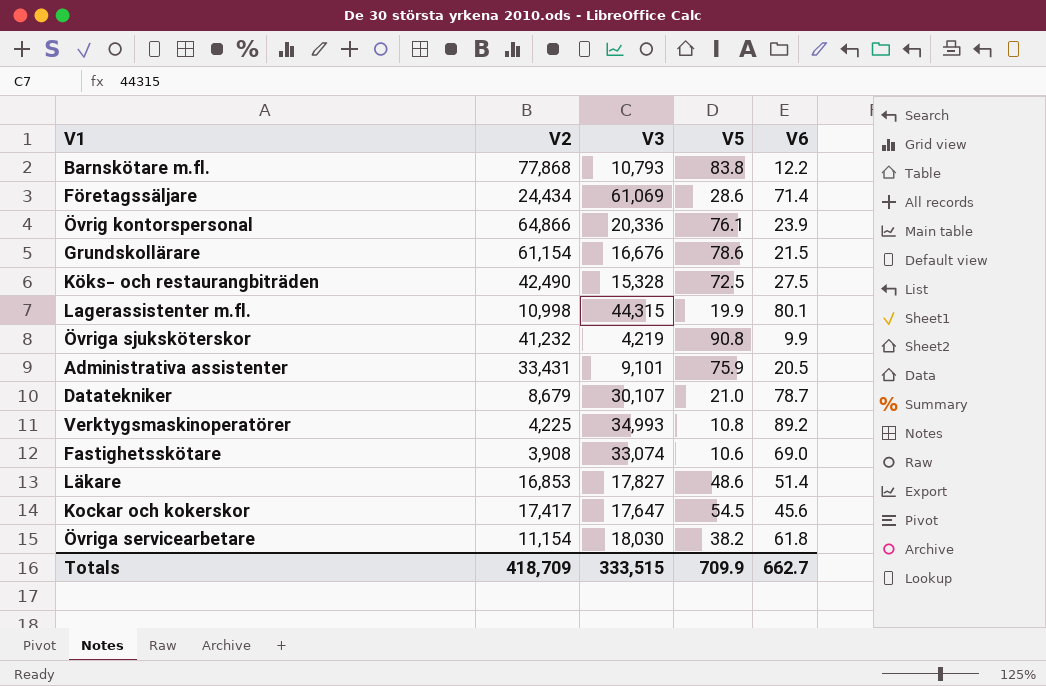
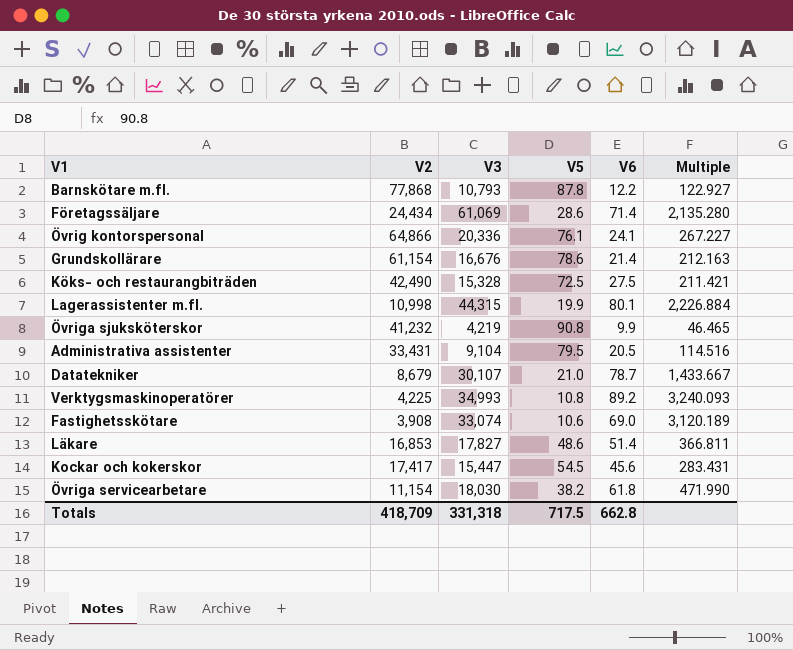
column Multiple | formula: none -> [V3] / [V5]
Barnskötare m.fl. | V5: 83.8 -> 87.8
Övrig kontorspersonal | V6: 23.9 -> 24.1
Grundskollärare | V6: 21.5 -> 21.4
Administrativa assistenter | V3: 9,101 -> 9,104
Administrativa assistenter | V5: 75.9 -> 79.5
Kockar och kokerskor | V3: 17,647 -> 15,447
Totals | V3: 333,515 -> 331,318
Totals | V5: 709.9 -> 717.5
Totals | V6: 662.7 -> 662.8

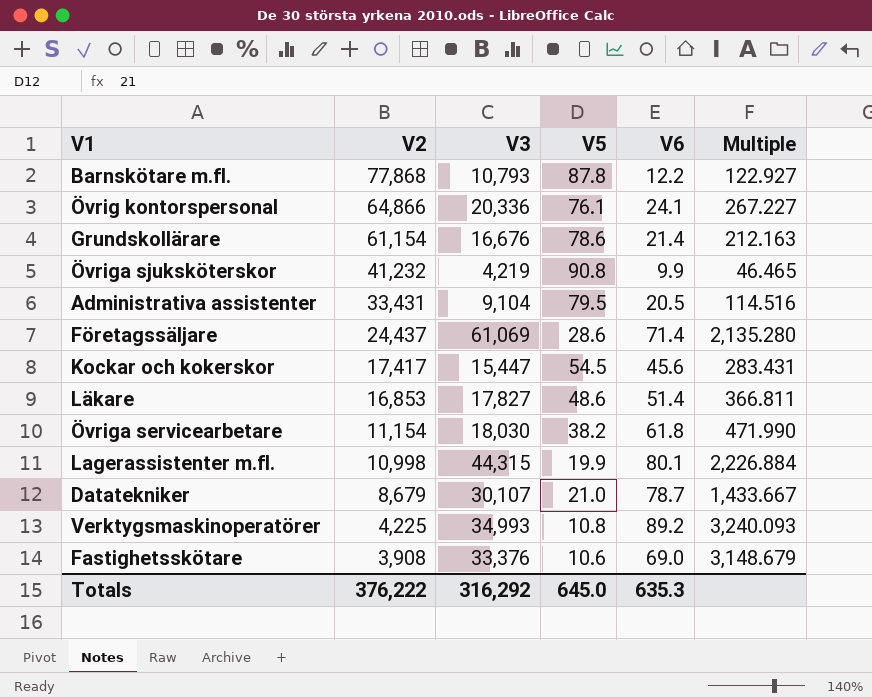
row order: none -> V2 descending
row Köks- och restaurangbiträden: 42,490 | 15,328 | 72.5 | 27.5 | 211.421 -> none
Företagssäljare | V2: 24,434 -> 24,437
Fastighetsskötare | V3: 33,074 -> 33,376
Fastighetsskötare | Multiple: 3,120.189 -> 3,148.679
Totals | V2: 418,709 -> 376,222
Totals | V3: 331,318 -> 316,292
Totals | V5: 717.5 -> 645.0
Totals | V6: 662.8 -> 635.3

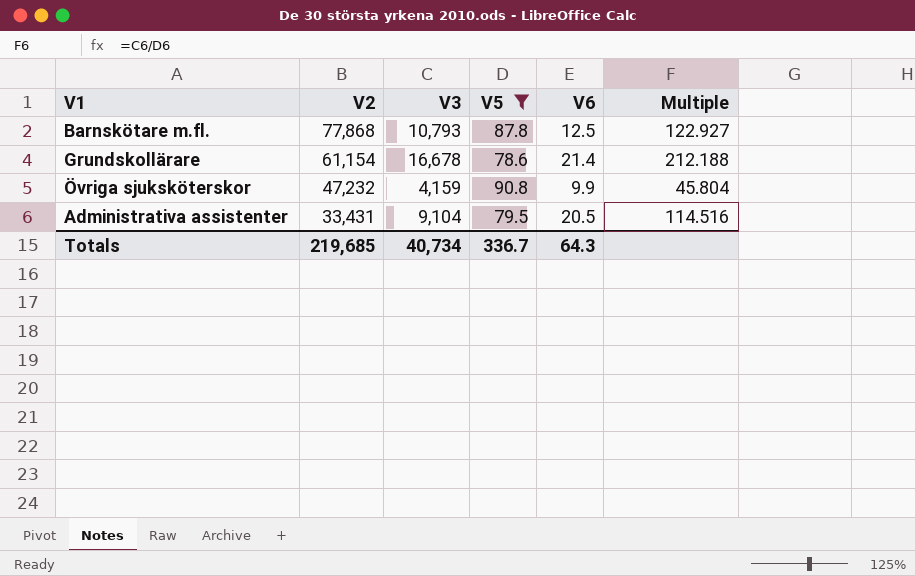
filter: none -> V5 >= 78.6
Barnskötare m.fl. | V6: 12.2 -> 12.5
Grundskollärare | V3: 16,676 -> 16,678
Grundskollärare | Multiple: 212.163 -> 212.188
Övriga sjuksköterskor | V2: 41,232 -> 47,232
Övriga sjuksköterskor | V3: 4,219 -> 4,159
Övriga sjuksköterskor | Multiple: 46.465 -> 45.804
Totals | V2: 376,222 -> 219,685
Totals | V3: 316,292 -> 40,734
Totals | V5: 645.0 -> 336.7
Totals | V6: 635.3 -> 64.3

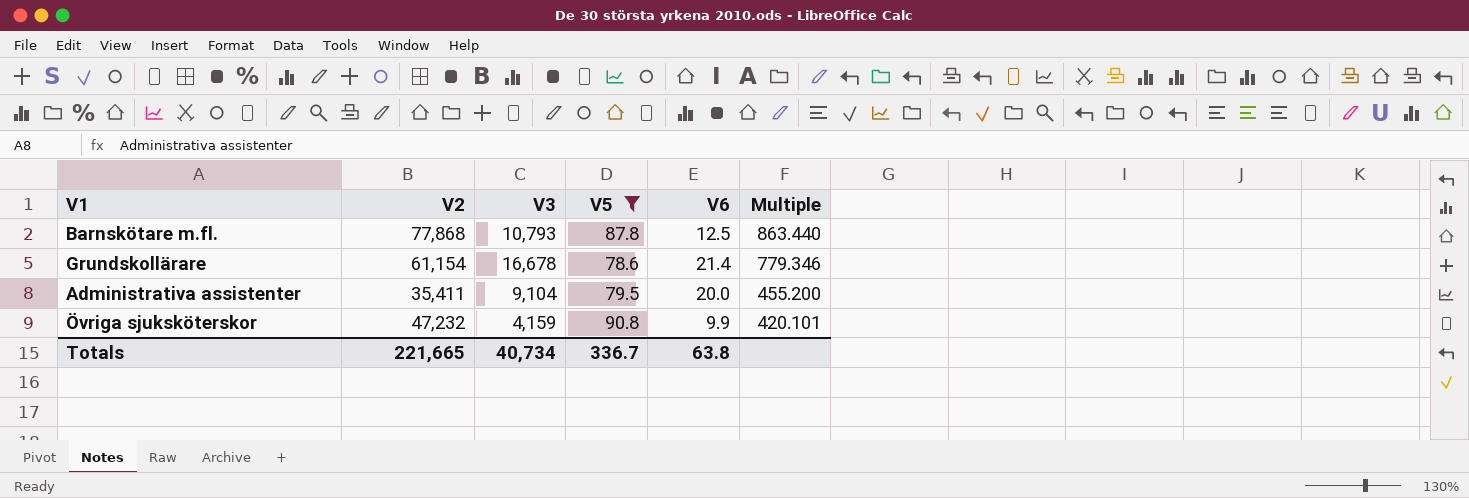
row order: V2 descending -> Multiple descending
column Multiple | formula: [V3] / [V5] -> [V3] / [V6]
Administrativa assistenter | V2: 33,431 -> 35,411
Administrativa assistenter | V6: 20.5 -> 20.0
Totals | V2: 219,685 -> 221,665
Totals | V6: 64.3 -> 63.8

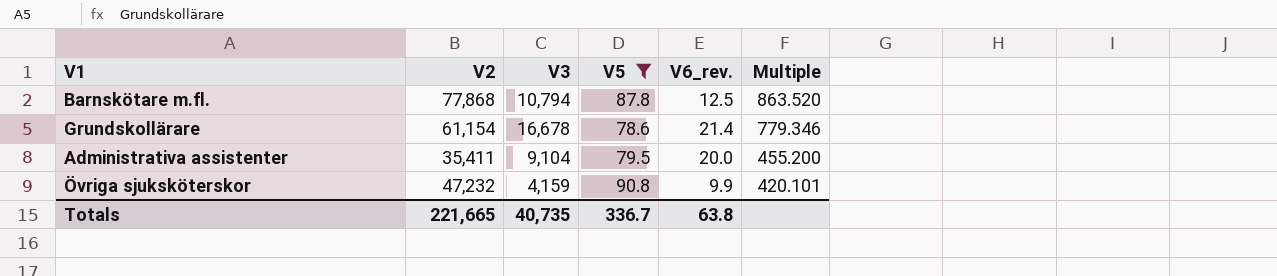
column name: V6 -> V6_rev.
Barnskötare m.fl. | V3: 10,793 -> 10,794
Barnskötare m.fl. | Multiple: 863.440 -> 863.520
Totals | V3: 40,734 -> 40,735

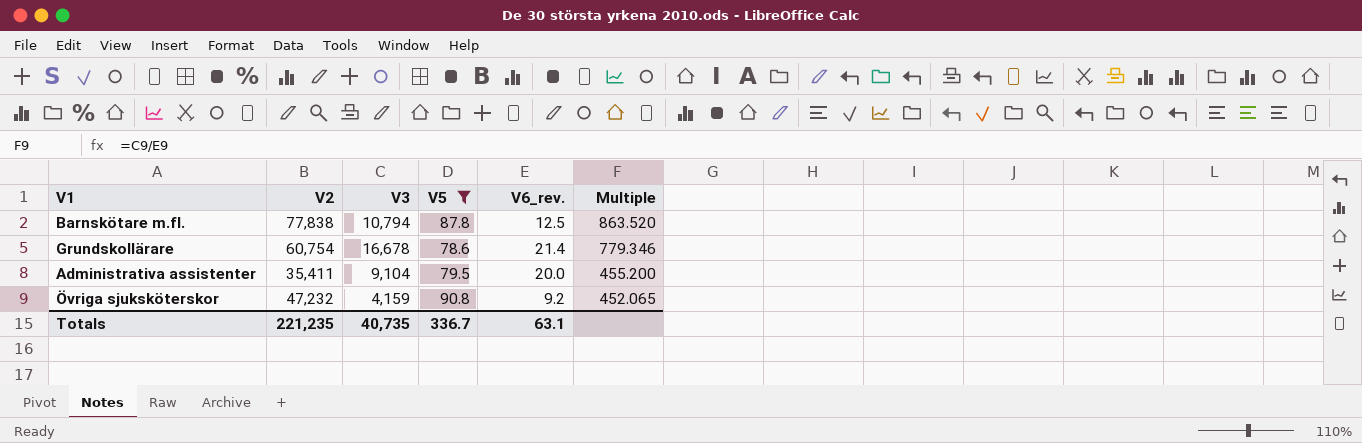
Barnskötare m.fl. | V2: 77,868 -> 77,838
Grundskollärare | V2: 61,154 -> 60,754
Övriga sjuksköterskor | V6_rev.: 9.9 -> 9.2
Övriga sjuksköterskor | Multiple: 420.101 -> 452.065
Totals | V2: 221,665 -> 221,235
Totals | V6_rev.: 63.8 -> 63.1

